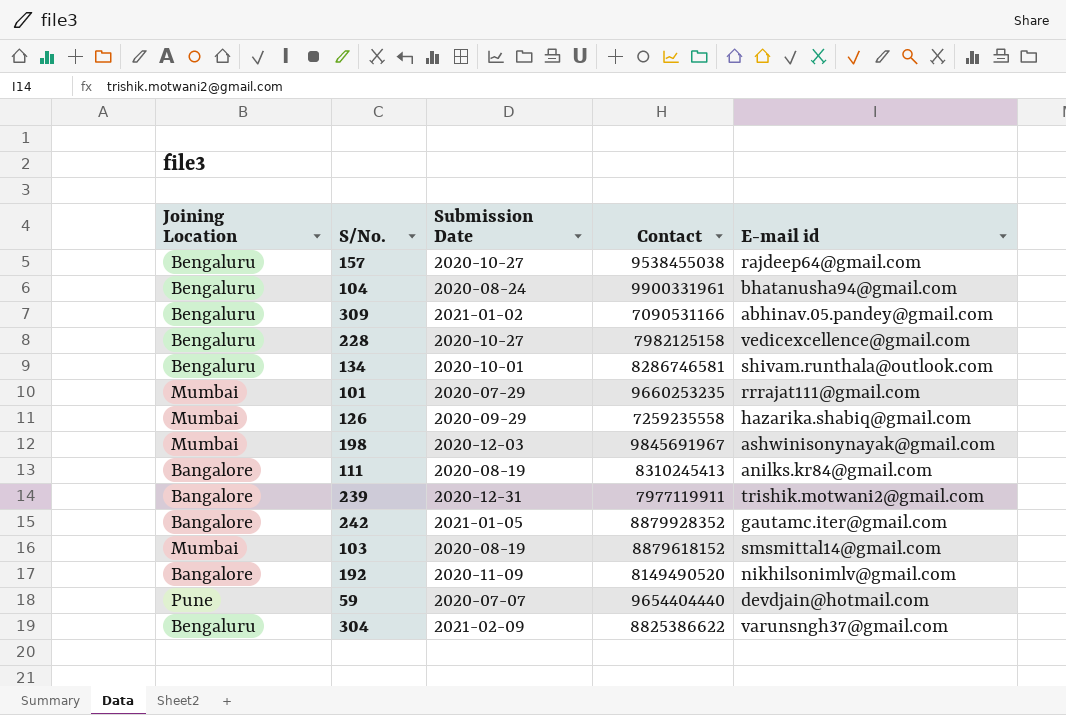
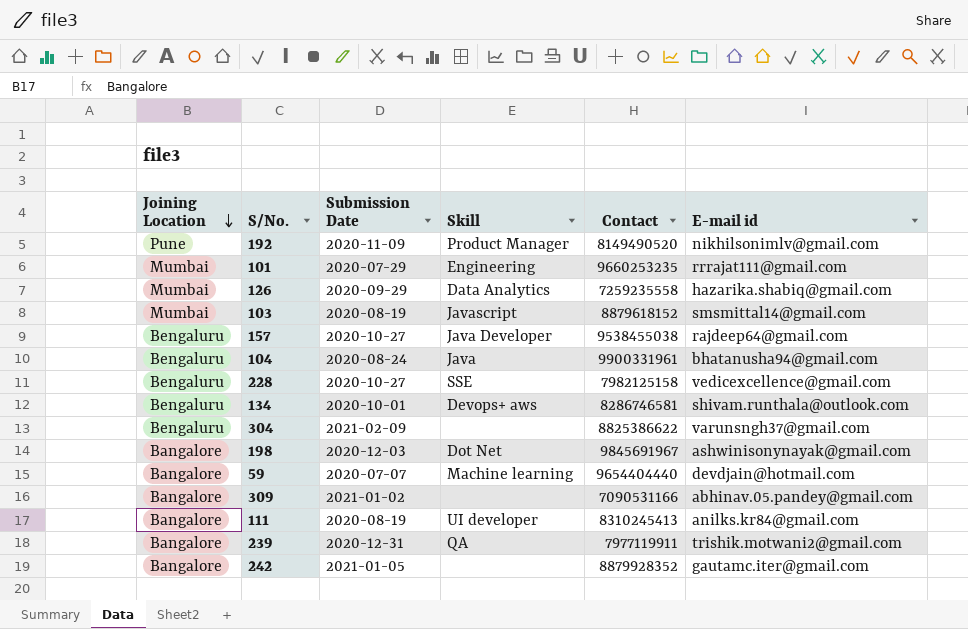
row order: none -> Joining Location descending
column Skill | position: none -> 4
192 | Joining Location: Bangalore -> Pune
198 | Joining Location: Mumbai -> Bangalore
59 | Joining Location: Pune -> Bangalore
309 | Joining Location: Bengaluru -> Bangalore

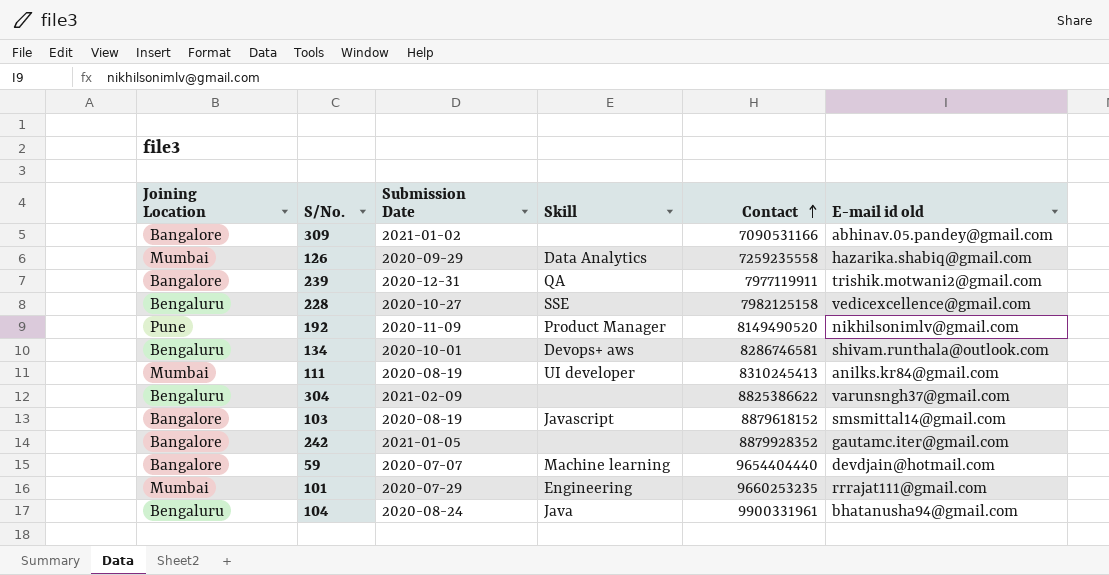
row order: Joining Location descending -> Contact ascending
column name: E-mail id -> E-mail id old
row 157: Bengaluru | 2020-10-27 | Java Developer | 9538455038 | rajdeep64@gmail.com -> none
row 198: Bangalore | 2020-12-03 | Dot Net | 9845691967 | ashwinisonynayak@gmail.com -> none
111 | Joining Location: Bangalore -> Mumbai
103 | Joining Location: Mumbai -> Bangalore

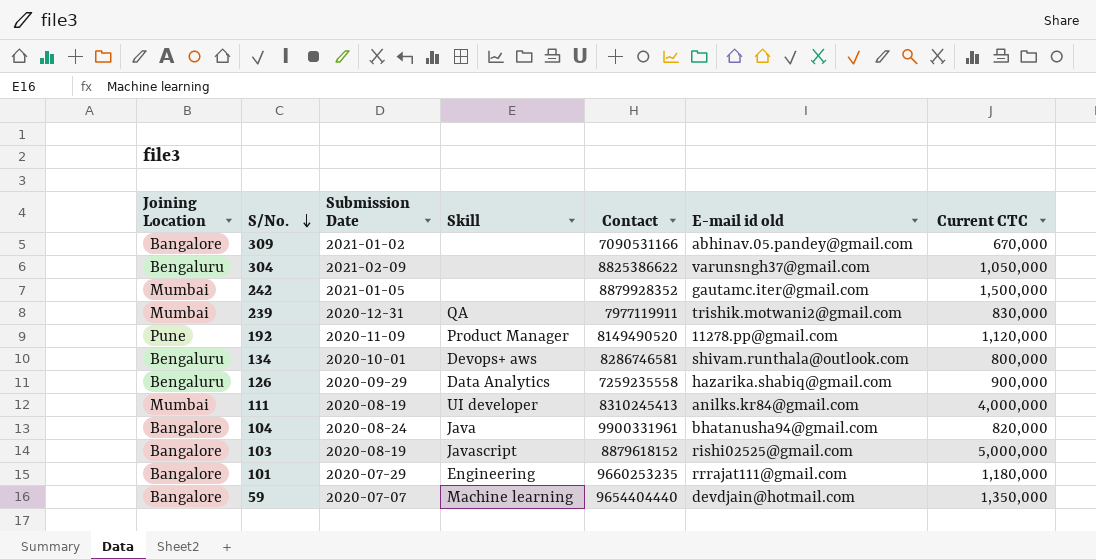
row order: Contact ascending -> S/No. descending
column Current CTC | position: none -> 7
row 228: Bengaluru | 2020-10-27 | SSE | 7982125158 | vedicexcellence@gmail.com -> none
242 | Joining Location: Bangalore -> Mumbai
239 | Joining Location: Bangalore -> Mumbai
192 | E-mail id old: nikhilsonimlv@gmail.com -> 11278.pp@gmail.com
126 | Joining Location: Mumbai -> Bengaluru
104 | Joining Location: Bengaluru -> Bangalore
103 | E-mail id old: smsmittal14@gmail.com -> rishi02525@gmail.com
101 | Joining Location: Mumbai -> Bangalore

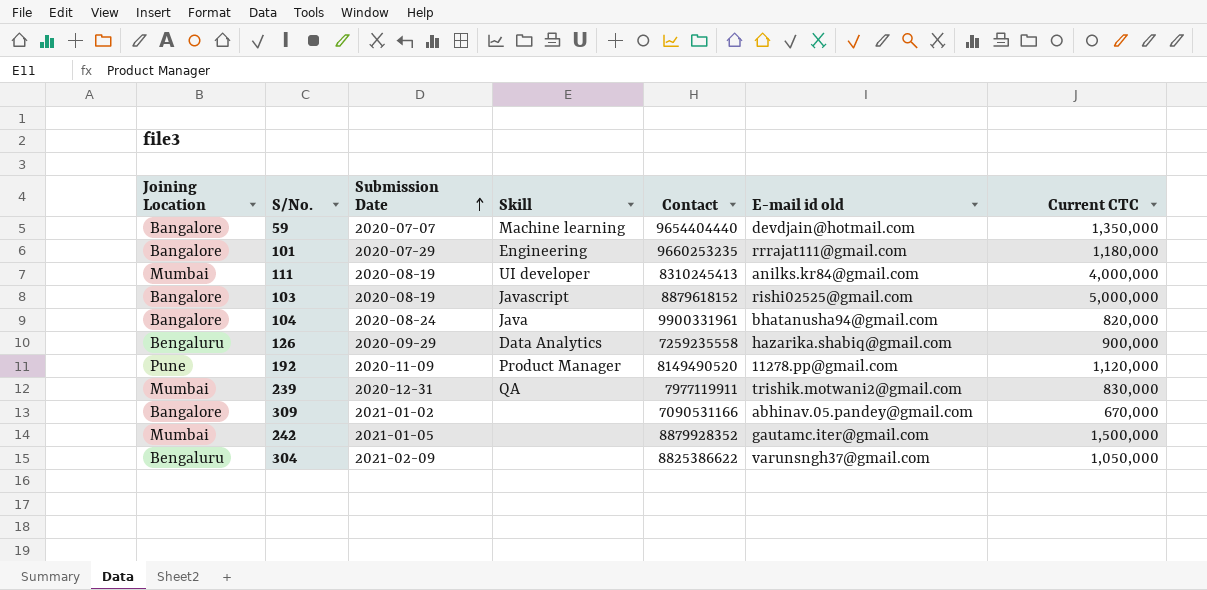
row order: S/No. descending -> Submission Date ascending
row 134: Bengaluru | 2020-10-01 | Devops+ aws | 8286746581 | shivam.runthala@outlook.com | 800,000 -> none

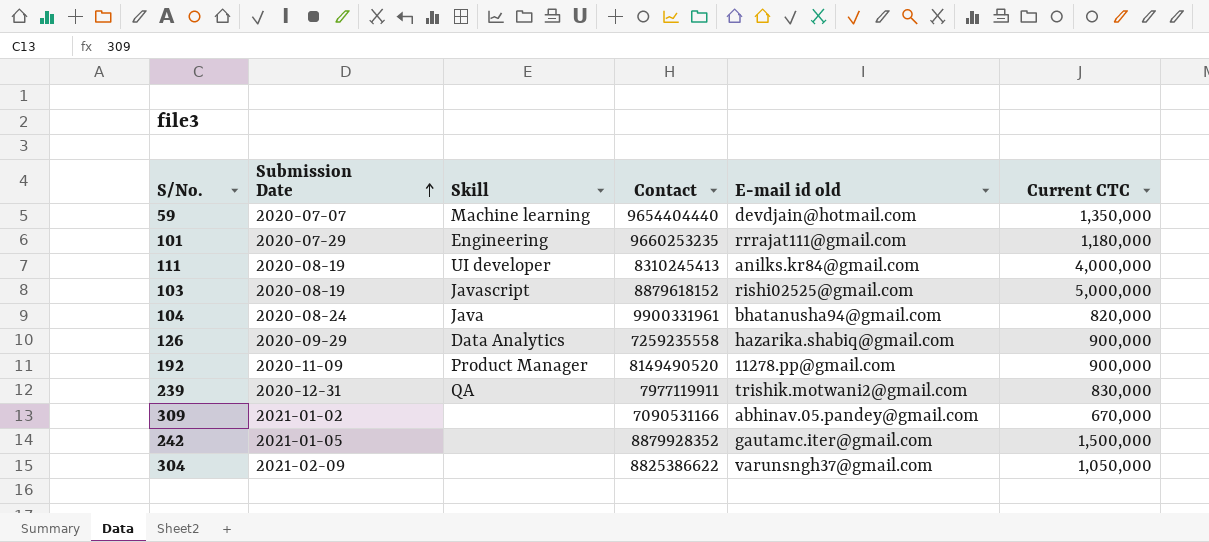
column Joining Location | position: 1 -> none
192 | Current CTC: 1,120,000 -> 900,000

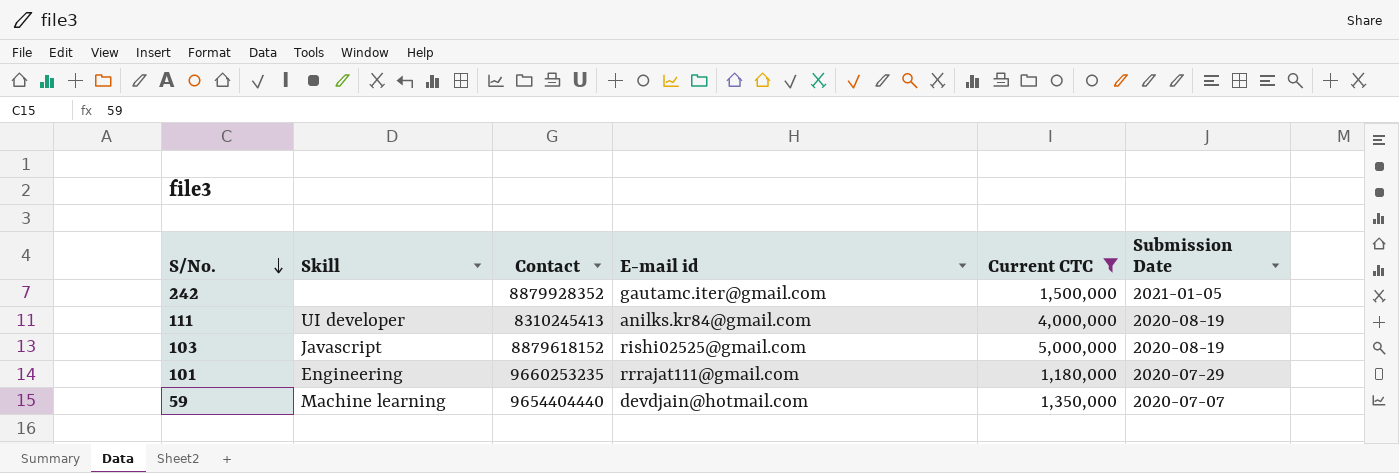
filter: none -> Current CTC >= 1,180,000
row order: Submission Date ascending -> S/No. descending
column name: E-mail id old -> E-mail id
column Submission Date | position: 2 -> 6

